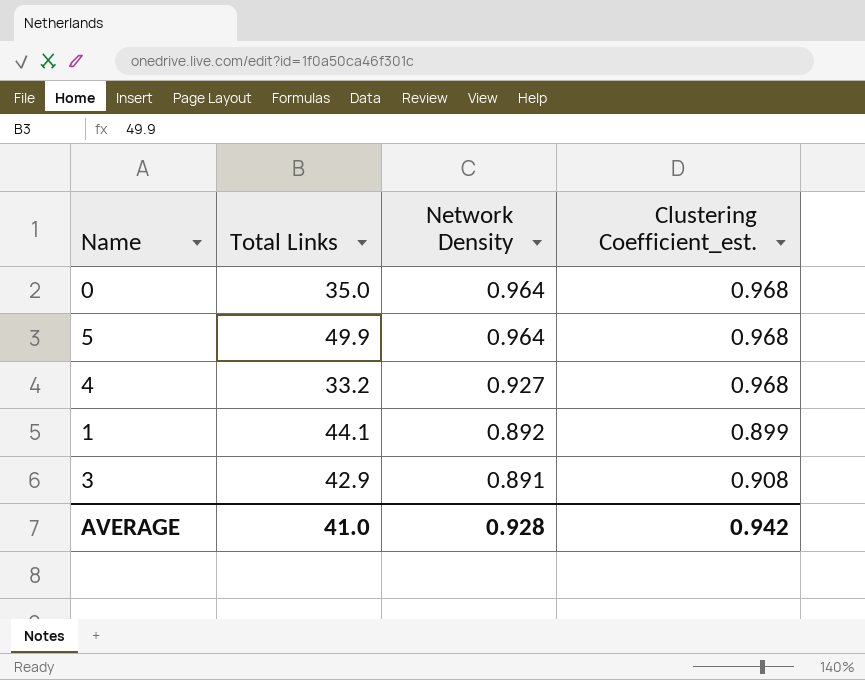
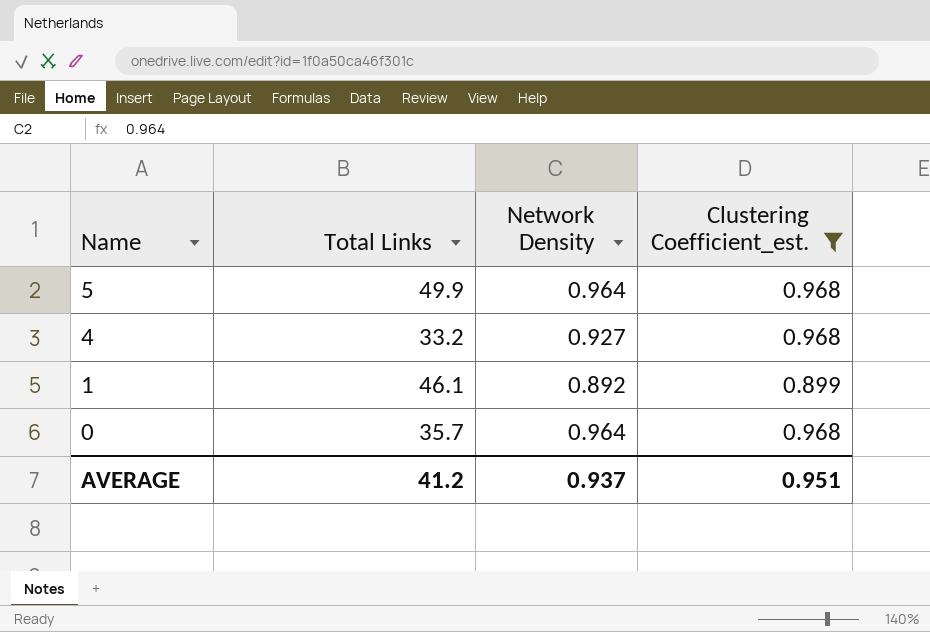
filter: none -> Clustering Coefficient_est. != 0.908
row order: Network Density descending -> Name descending
1 | Total Links: 44.1 -> 46.1
0 | Total Links: 35.0 -> 35.7
AVERAGE | Total Links: 41.0 -> 41.2
AVERAGE | Network Density: 0.928 -> 0.937
AVERAGE | Clustering Coefficient_est.: 0.942 -> 0.951

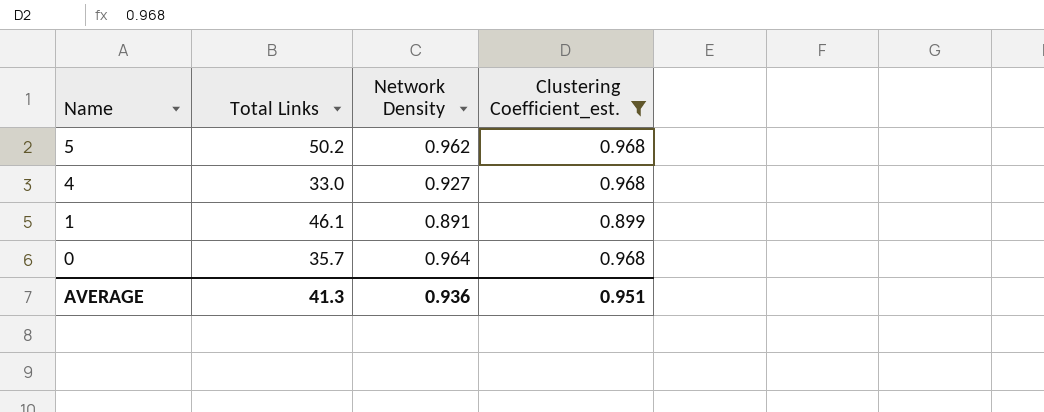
5 | Total Links: 49.9 -> 50.2
5 | Network Density: 0.964 -> 0.962
4 | Total Links: 33.2 -> 33.0
1 | Network Density: 0.892 -> 0.891
AVERAGE | Total Links: 41.2 -> 41.3
AVERAGE | Network Density: 0.937 -> 0.936

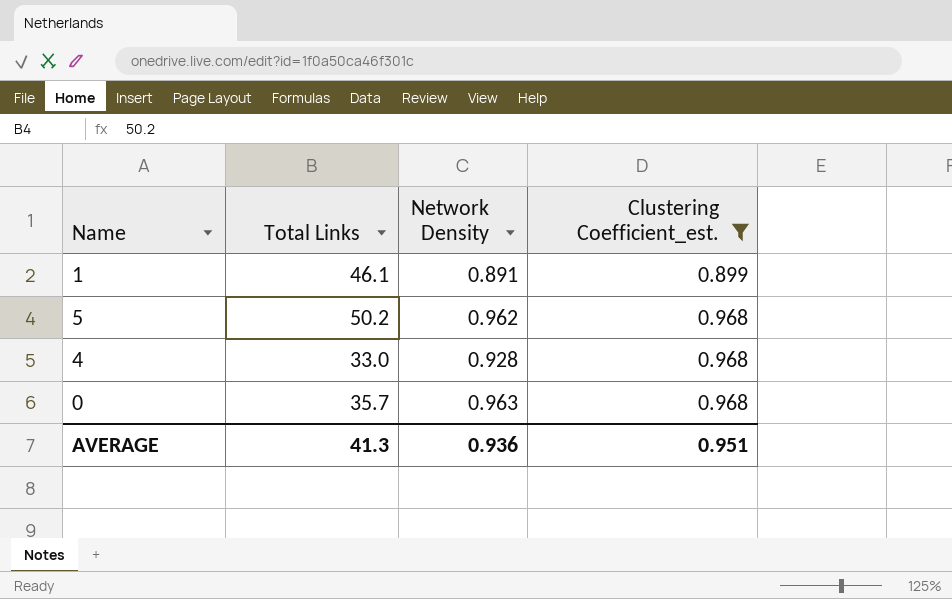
row order: Name descending -> Clustering Coefficient_est. ascending
4 | Network Density: 0.927 -> 0.928
0 | Network Density: 0.964 -> 0.963

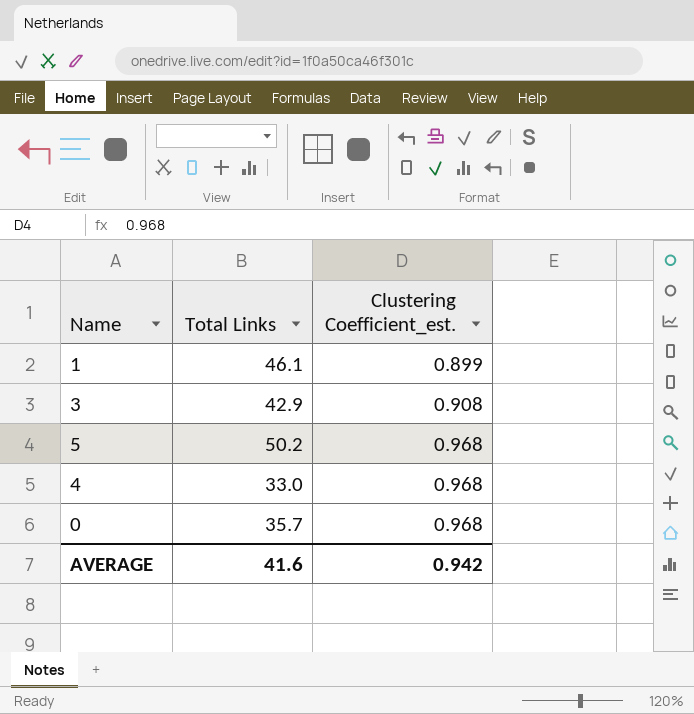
filter: Clustering Coefficient_est. != 0.908 -> none
column Network Density | position: 3 -> none
AVERAGE | Total Links: 41.3 -> 41.6
AVERAGE | Clustering Coefficient_est.: 0.951 -> 0.942

